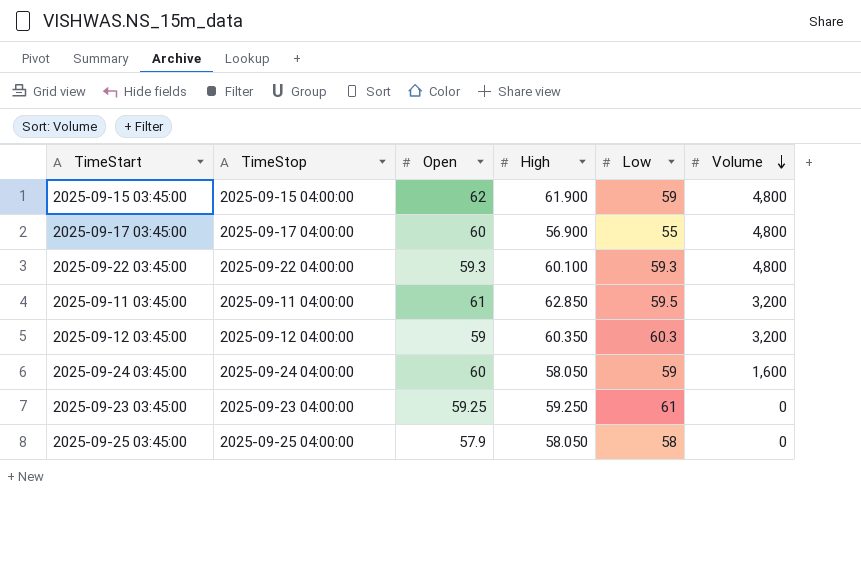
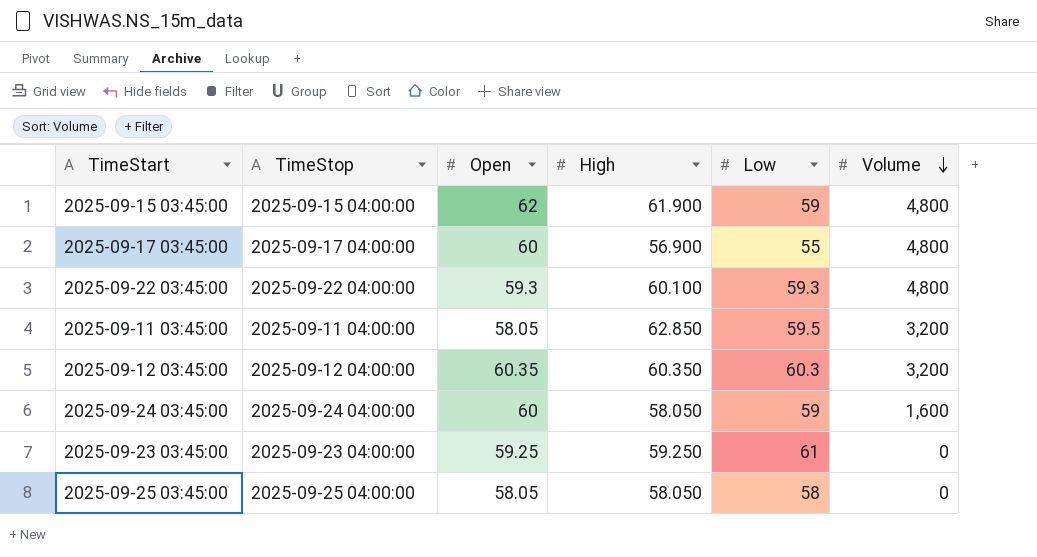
2025-09-11 03:45:00 | Open: 61 -> 58.05
2025-09-12 03:45:00 | Open: 59 -> 60.35
2025-09-25 03:45:00 | Open: 57.9 -> 58.05

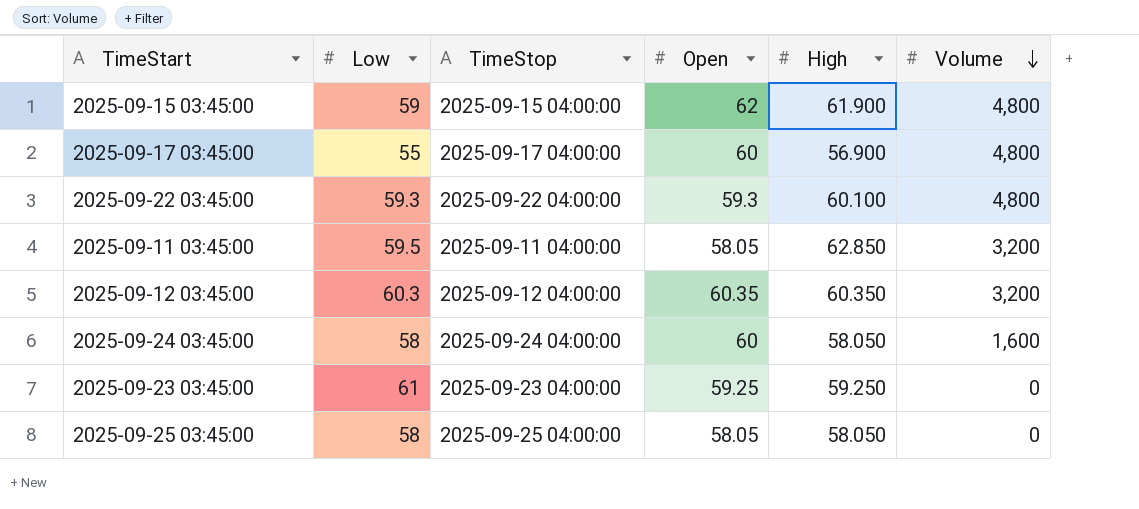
column Low | position: 5 -> 2
2025-09-24 03:45:00 | Low: 59 -> 58

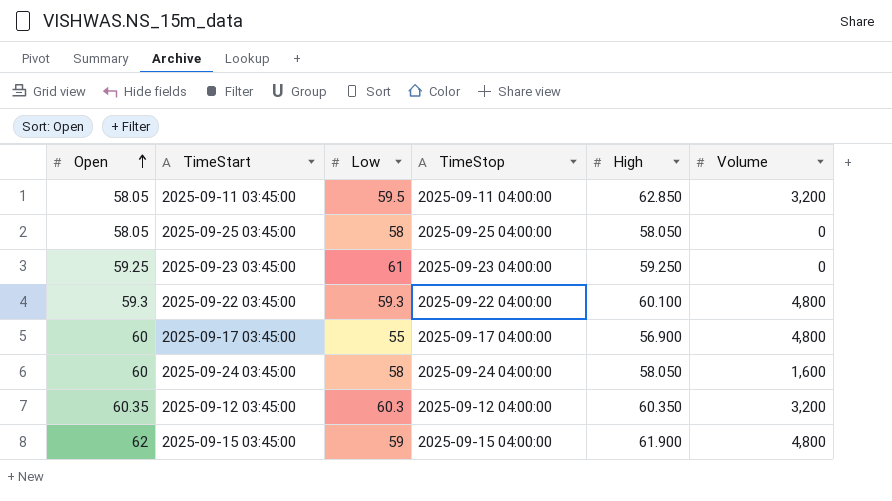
row order: Volume descending -> Open ascending
column Open | position: 4 -> 1

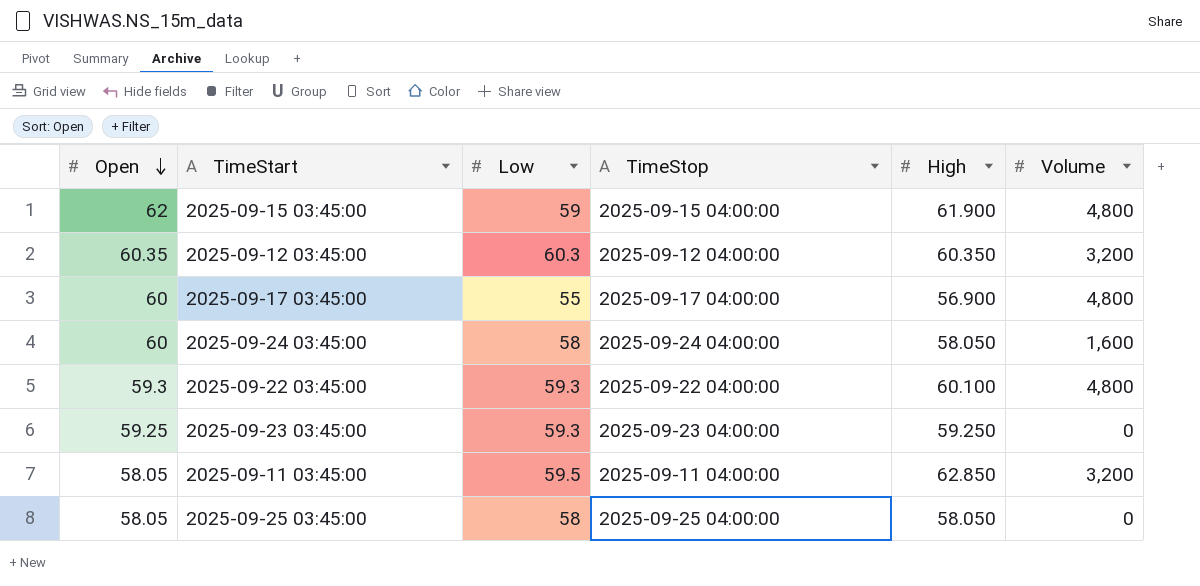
row order: Open ascending -> Open descending
2025-09-23 03:45:00 | Low: 61 -> 59.3

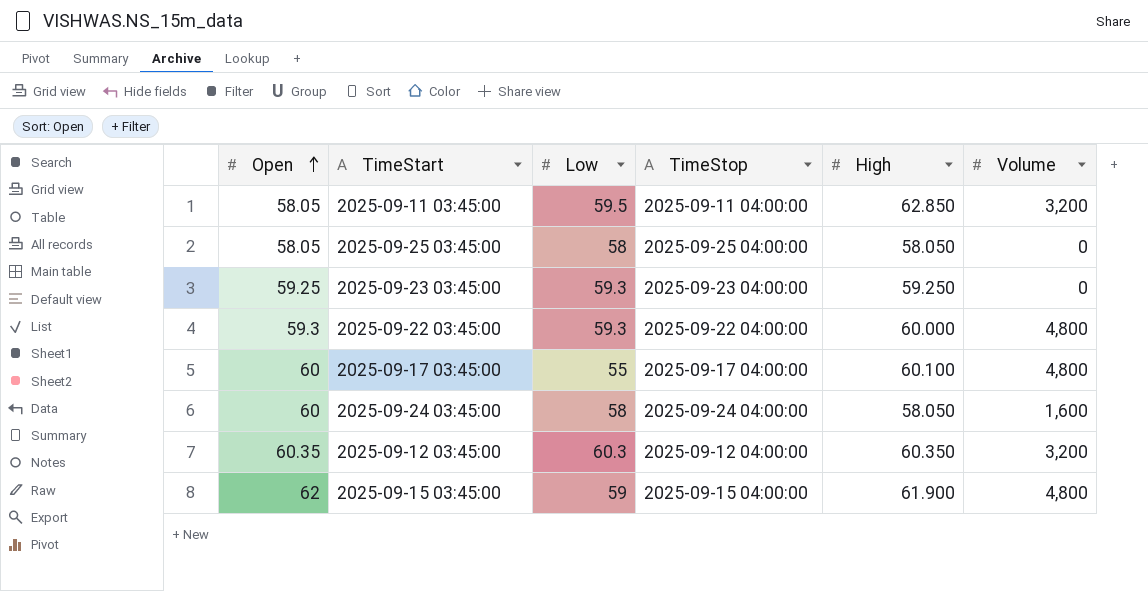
row order: Open descending -> Open ascending
2025-09-22 03:45:00 | High: 60.100 -> 60.000
2025-09-17 03:45:00 | High: 56.900 -> 60.100

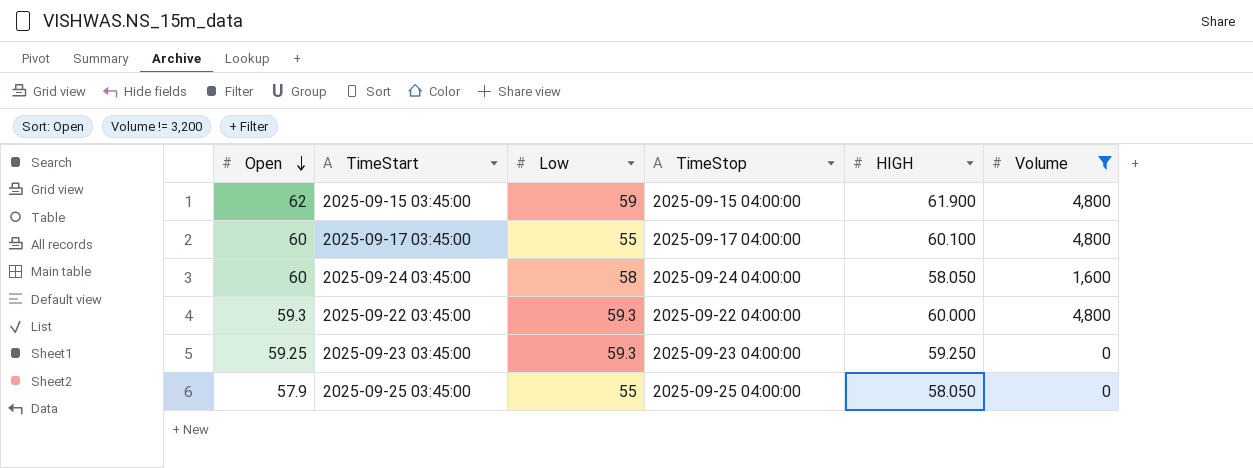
filter: none -> Volume != 3,200
row order: Open ascending -> Open descending
column name: High -> HIGH
2025-09-25 03:45:00 | Open: 58.05 -> 57.9
2025-09-25 03:45:00 | Low: 58 -> 55

